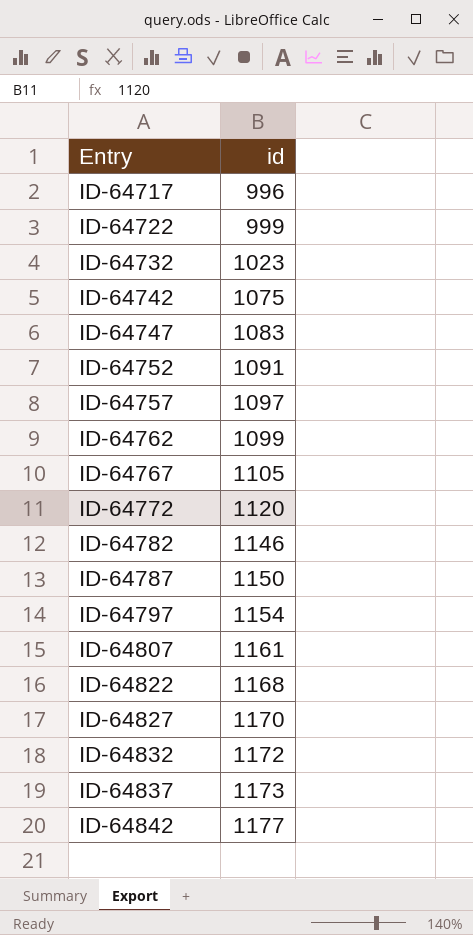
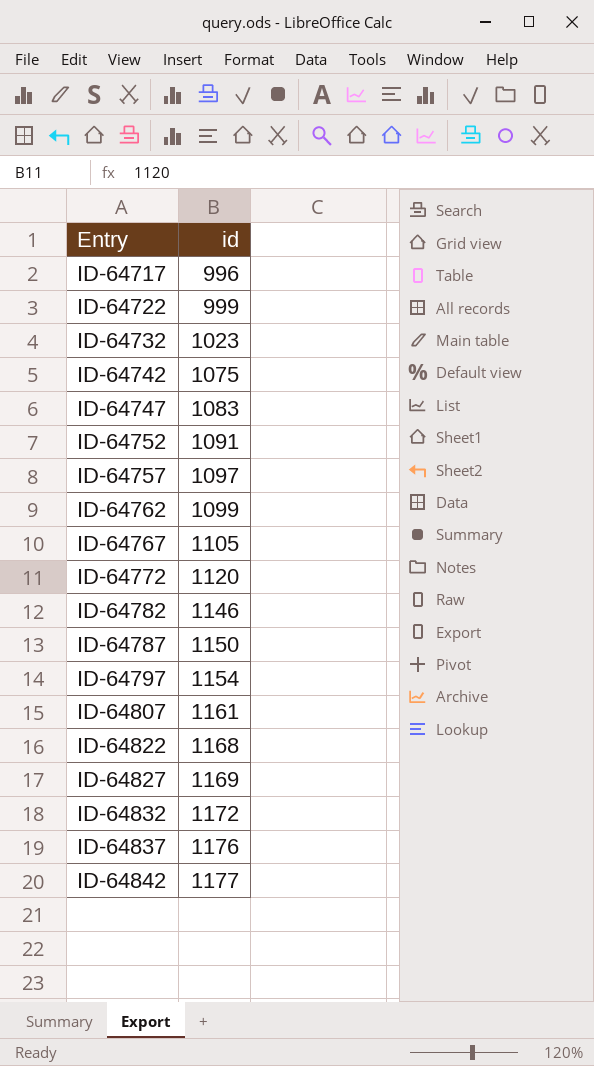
ID-64827 | id: 1170 -> 1169
ID-64837 | id: 1173 -> 1176

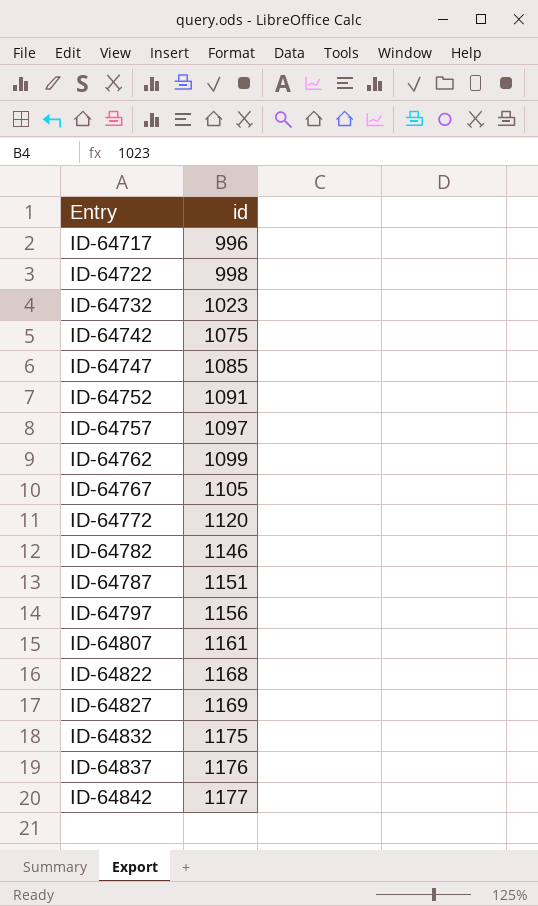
ID-64722 | id: 999 -> 998
ID-64747 | id: 1083 -> 1085
ID-64787 | id: 1150 -> 1151
ID-64797 | id: 1154 -> 1156
ID-64832 | id: 1172 -> 1175

